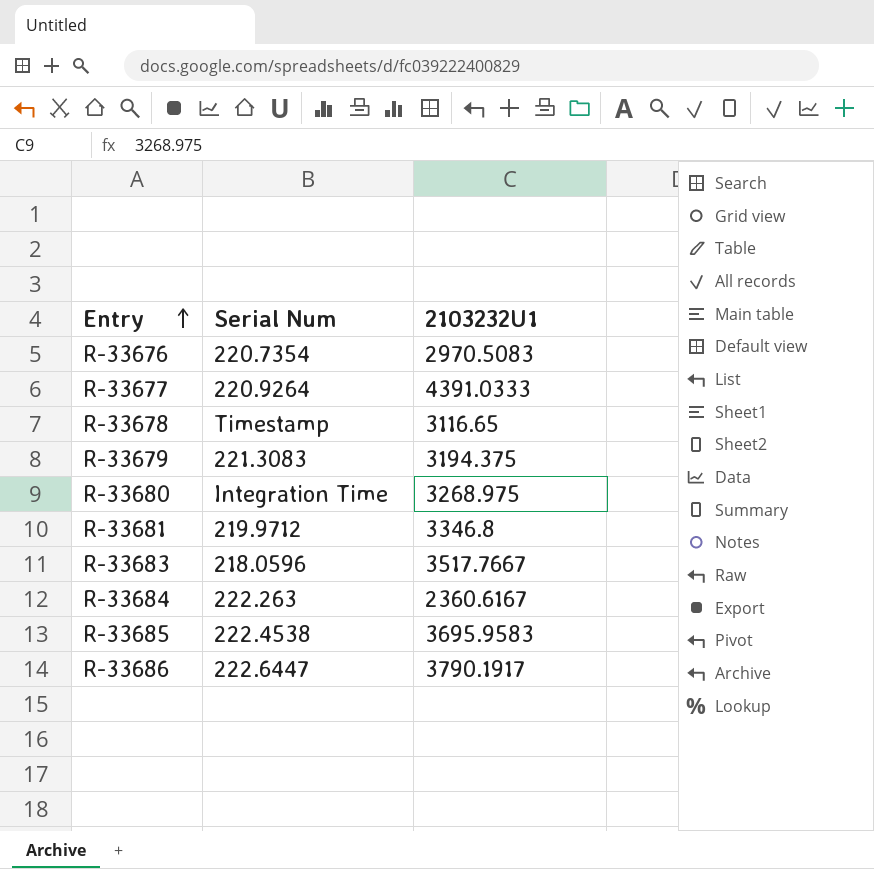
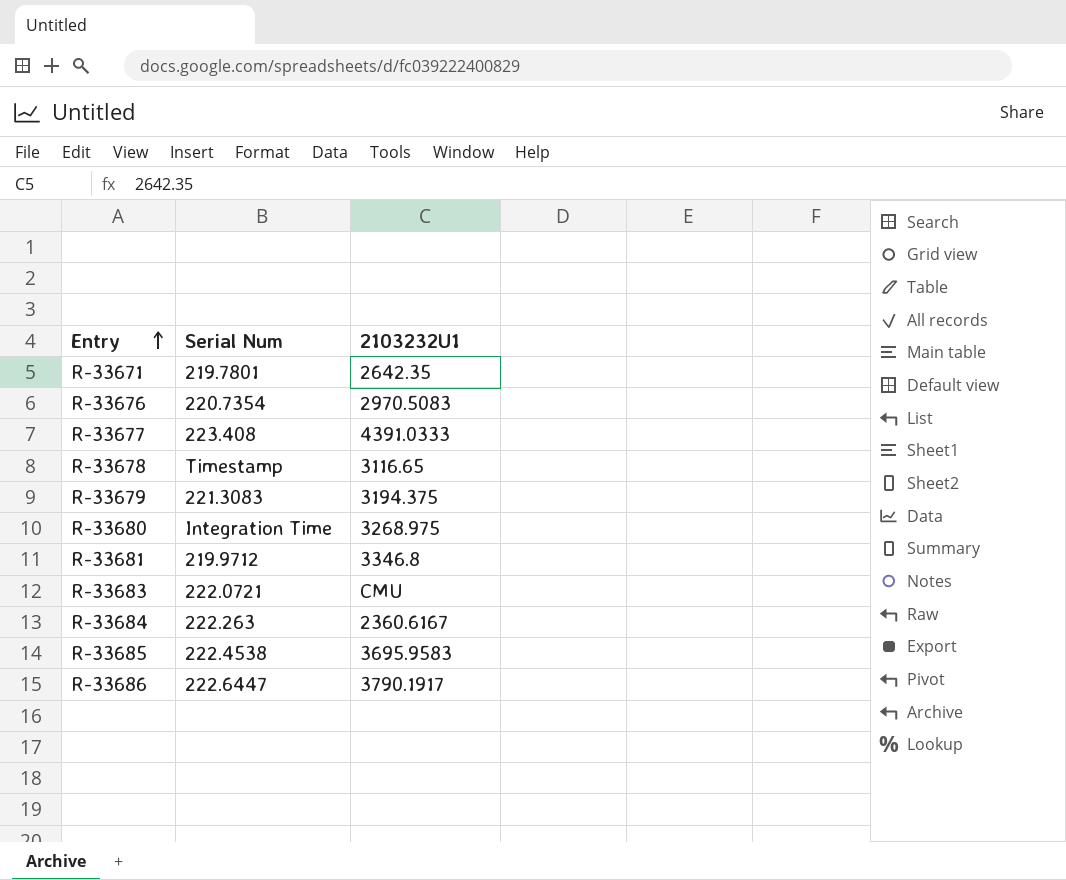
row R-33671: none -> 219.7801 | 2642.35
R-33677 | Serial Num: 220.9264 -> 223.408
R-33683 | Serial Num: 218.0596 -> 222.0721
R-33683 | 2103232U1: 3517.7667 -> CMU

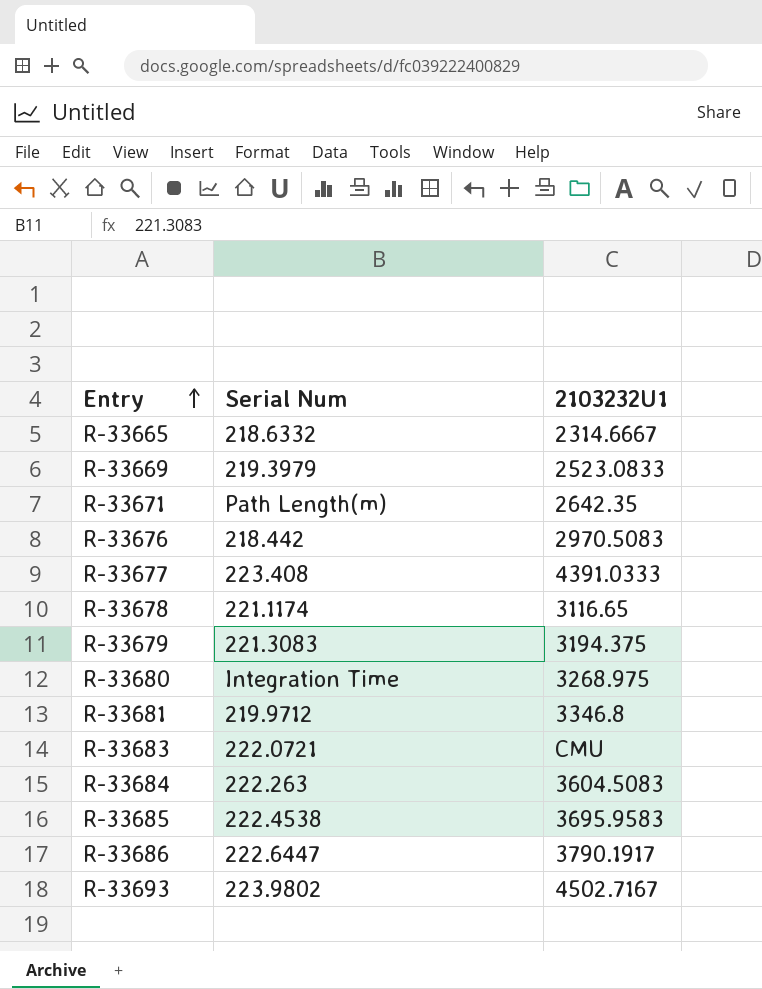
row R-33665: none -> 218.6332 | 2314.6667
row R-33669: none -> 219.3979 | 2523.0833
R-33671 | Serial Num: 219.7801 -> Path Length(m)
R-33676 | Serial Num: 220.7354 -> 218.442
R-33678 | Serial Num: Timestamp -> 221.1174
R-33684 | 2103232U1: 2360.6167 -> 3604.5083
row R-33693: none -> 223.9802 | 4502.7167

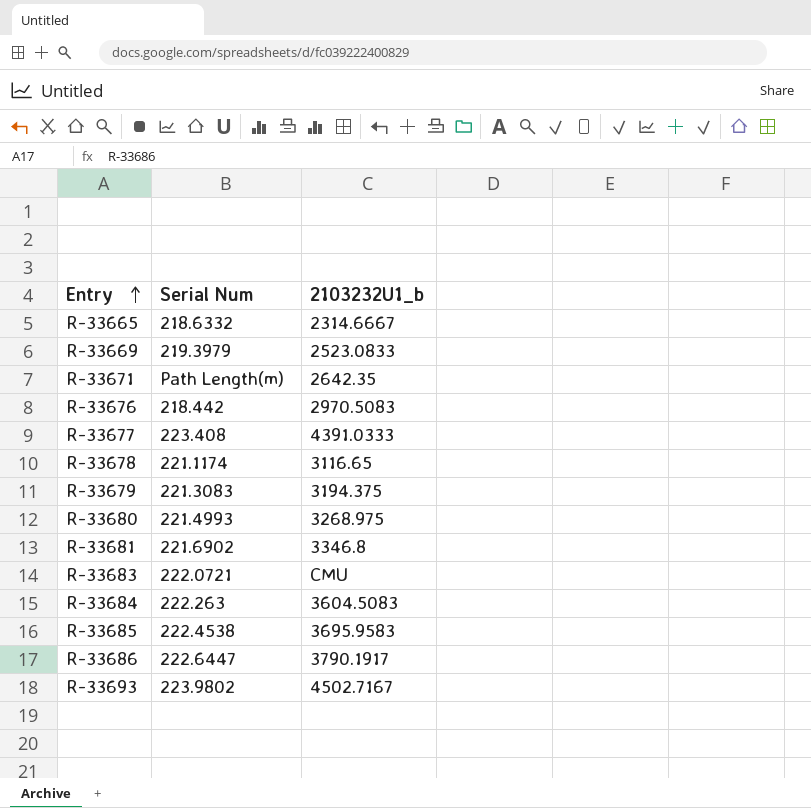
column name: 2103232U1 -> 2103232U1_b
R-33680 | Serial Num: Integration Time -> 221.4993
R-33681 | Serial Num: 219.9712 -> 221.6902

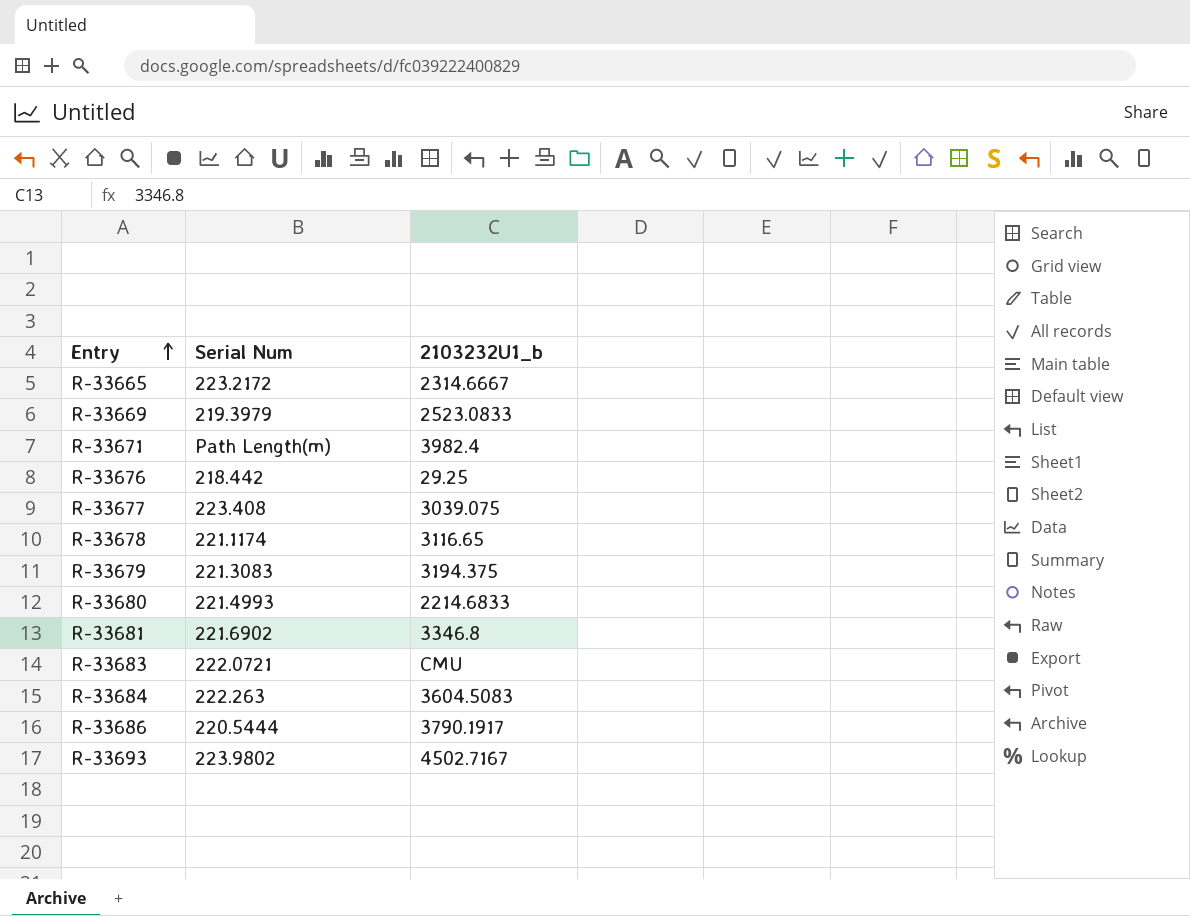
row R-33685: 222.4538 | 3695.9583 -> none
R-33665 | Serial Num: 218.6332 -> 223.2172
R-33671 | 2103232U1_b: 2642.35 -> 3982.4
R-33676 | 2103232U1_b: 2970.5083 -> 29.25
R-33677 | 2103232U1_b: 4391.0333 -> 3039.075
R-33680 | 2103232U1_b: 3268.975 -> 2214.6833
R-33686 | Serial Num: 222.6447 -> 220.5444

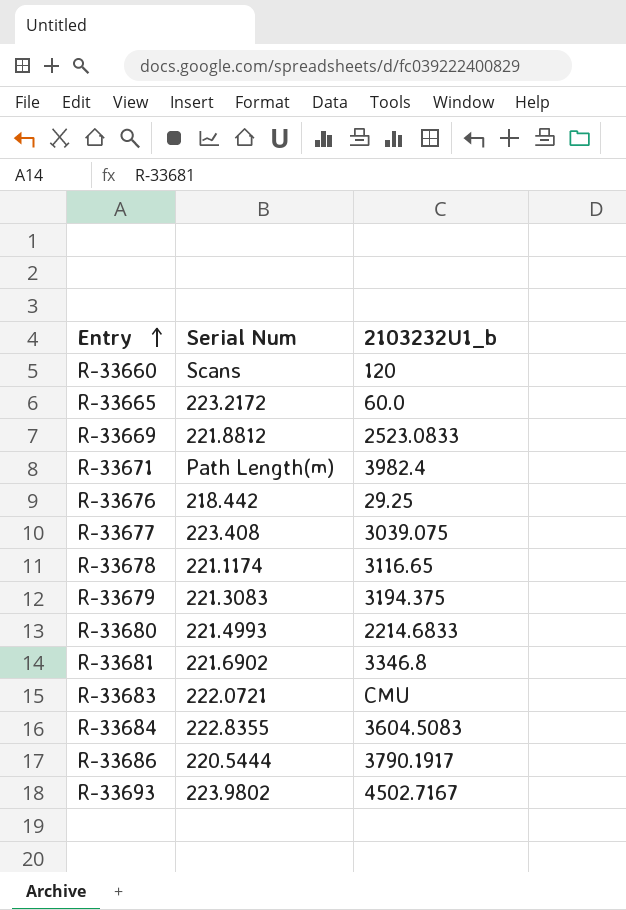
row R-33660: none -> Scans | 120
R-33665 | 2103232U1_b: 2314.6667 -> 60.0
R-33669 | Serial Num: 219.3979 -> 221.8812
R-33684 | Serial Num: 222.263 -> 222.8355

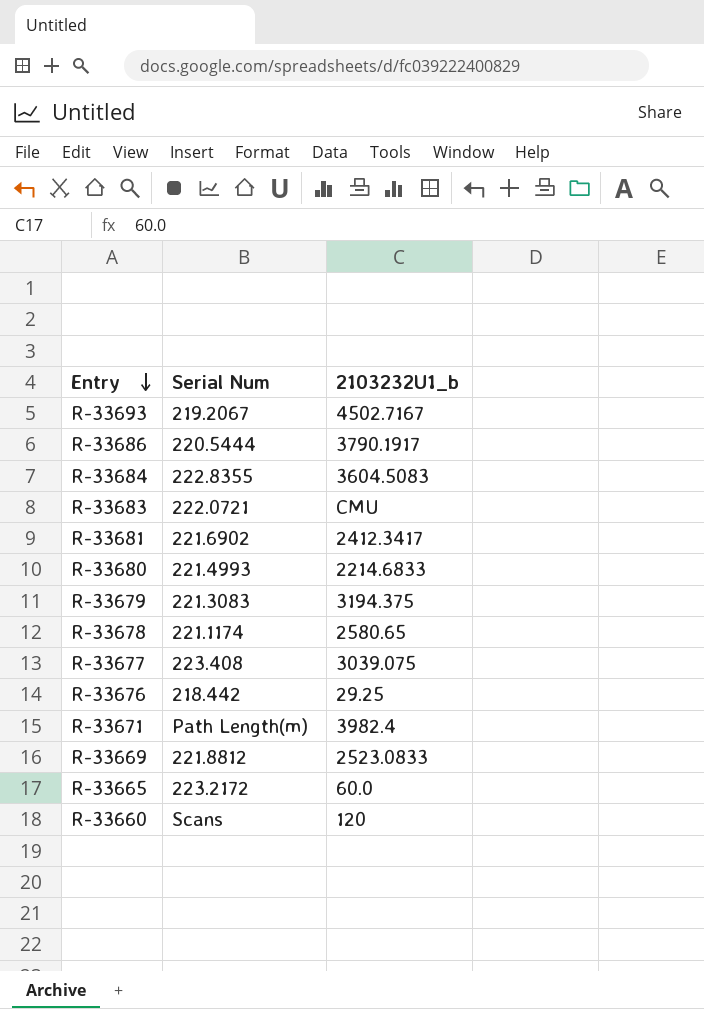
row order: Entry ascending -> Entry descending
R-33693 | Serial Num: 223.9802 -> 219.2067
R-33681 | 2103232U1_b: 3346.8 -> 2412.3417
R-33678 | 2103232U1_b: 3116.65 -> 2580.65

